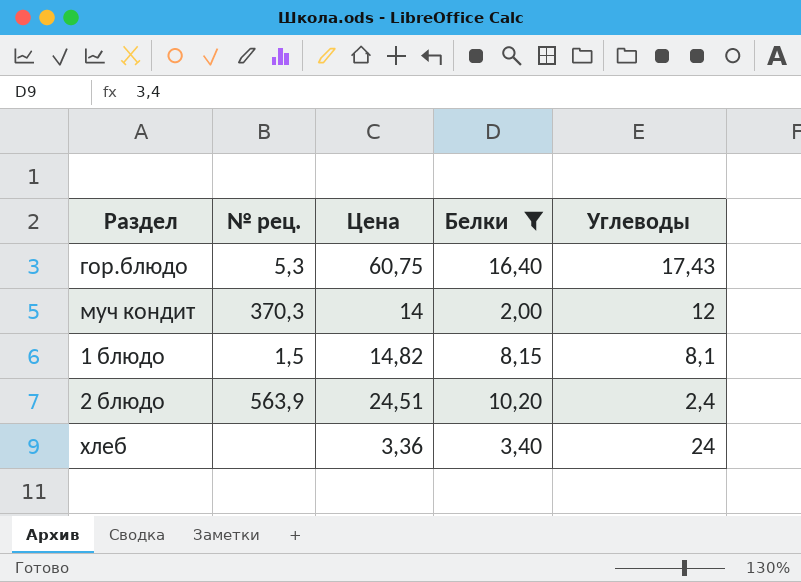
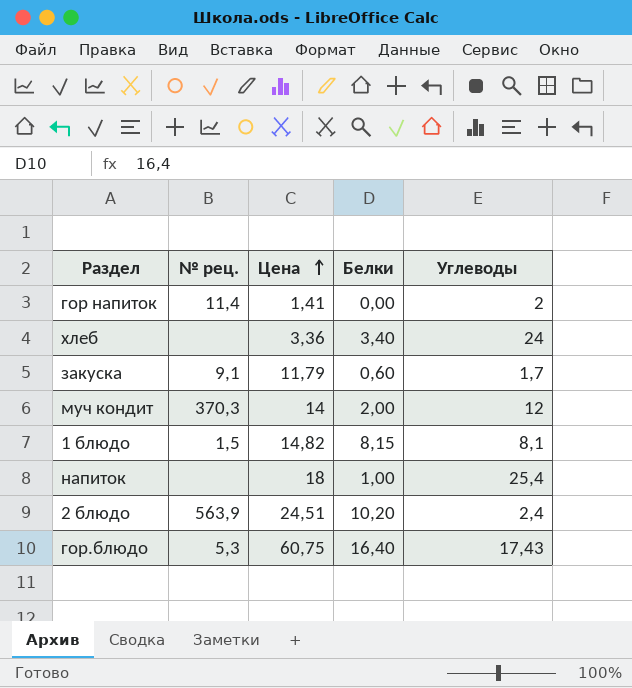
filter: Белки >= 2,00 -> none
row order: none -> Цена ascending

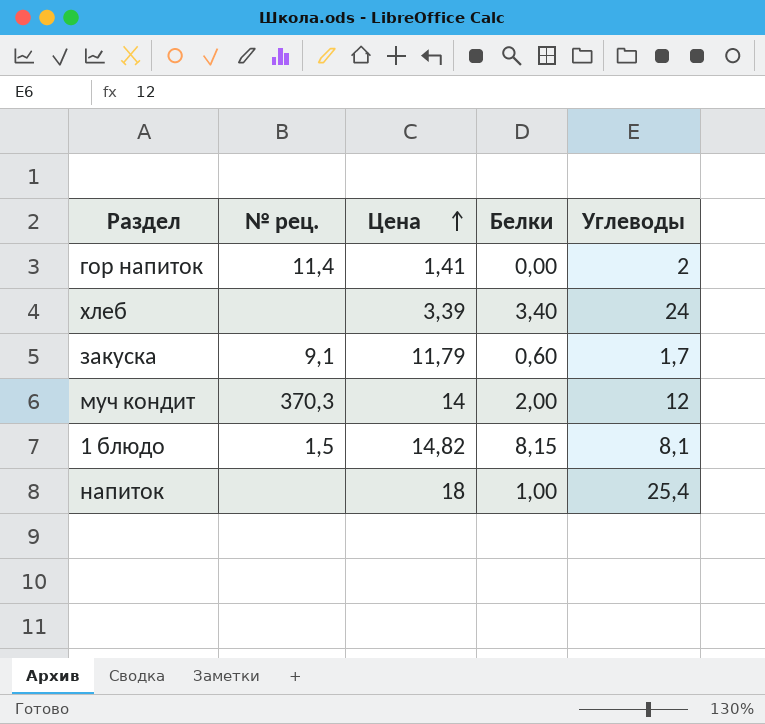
row 2 блюдо: 563,9 | 24,51 | 10,20 | 2,4 -> none
row гор.блюдо: 5,3 | 60,75 | 16,40 | 17,43 -> none
хлеб | Цена: 3,36 -> 3,39

